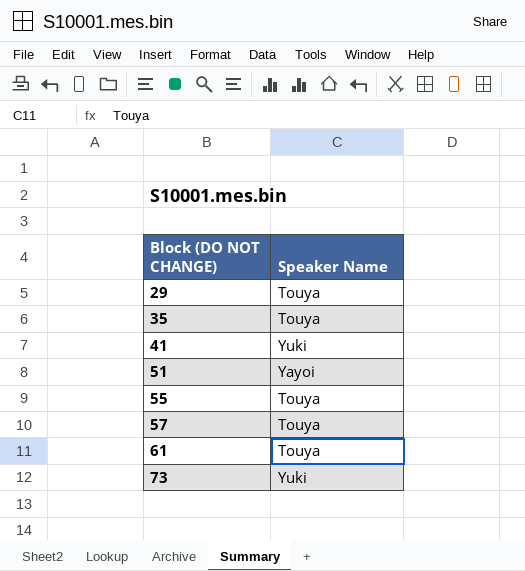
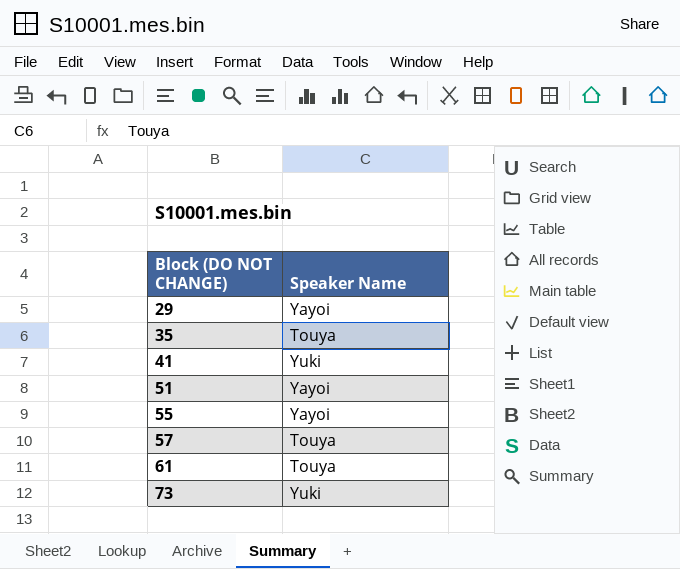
29 | Speaker Name: Touya -> Yayoi
55 | Speaker Name: Touya -> Yayoi

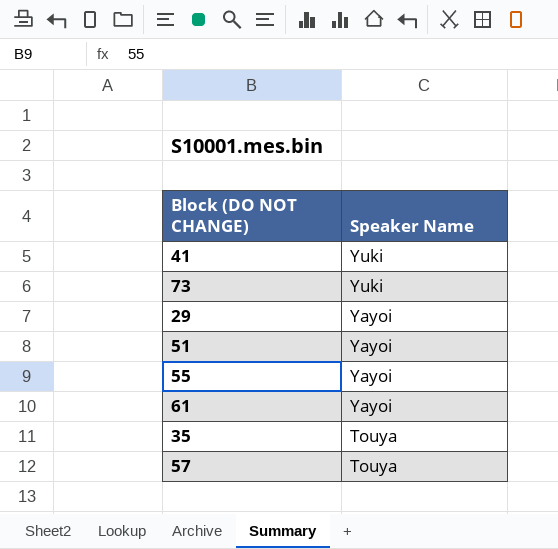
row order: Block (DO NOT CHANGE) ascending -> Speaker Name descending
61 | Speaker Name: Touya -> Yayoi

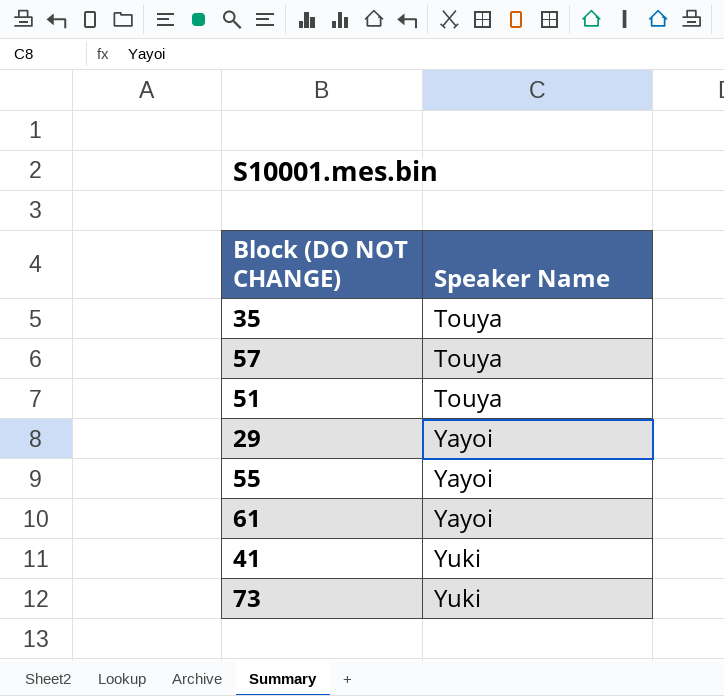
row order: Speaker Name descending -> Speaker Name ascending
51 | Speaker Name: Yayoi -> Touya

